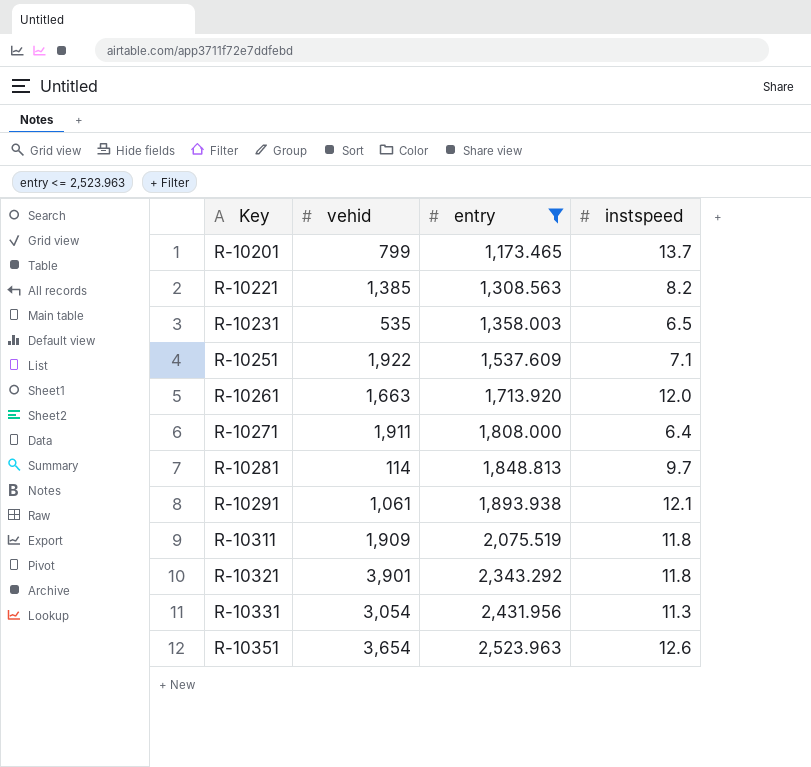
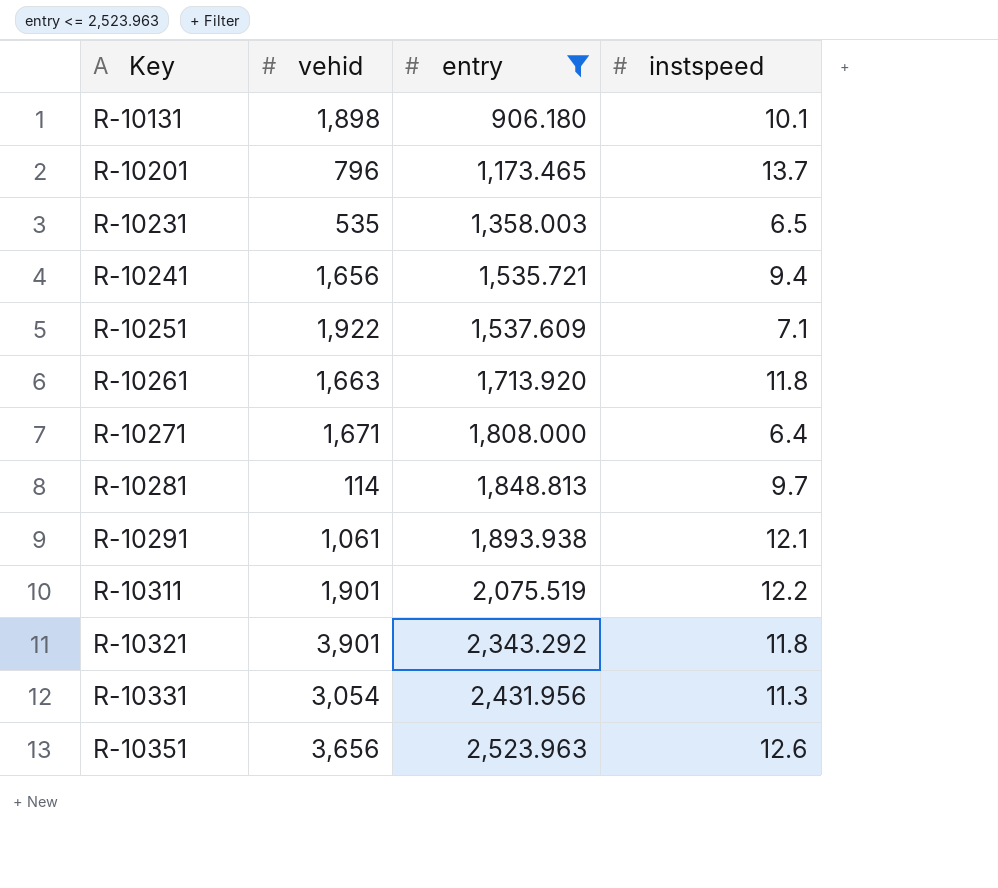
row R-10221: 1,385 | 1,308.563 | 8.2 -> none
row R-10131: none -> 1,898 | 906.180 | 10.1
R-10201 | vehid: 799 -> 796
row R-10241: none -> 1,656 | 1,535.721 | 9.4
R-10261 | instspeed: 12.0 -> 11.8
R-10271 | vehid: 1,911 -> 1,671
R-10311 | vehid: 1,909 -> 1,901
R-10311 | instspeed: 11.8 -> 12.2
R-10351 | vehid: 3,654 -> 3,656

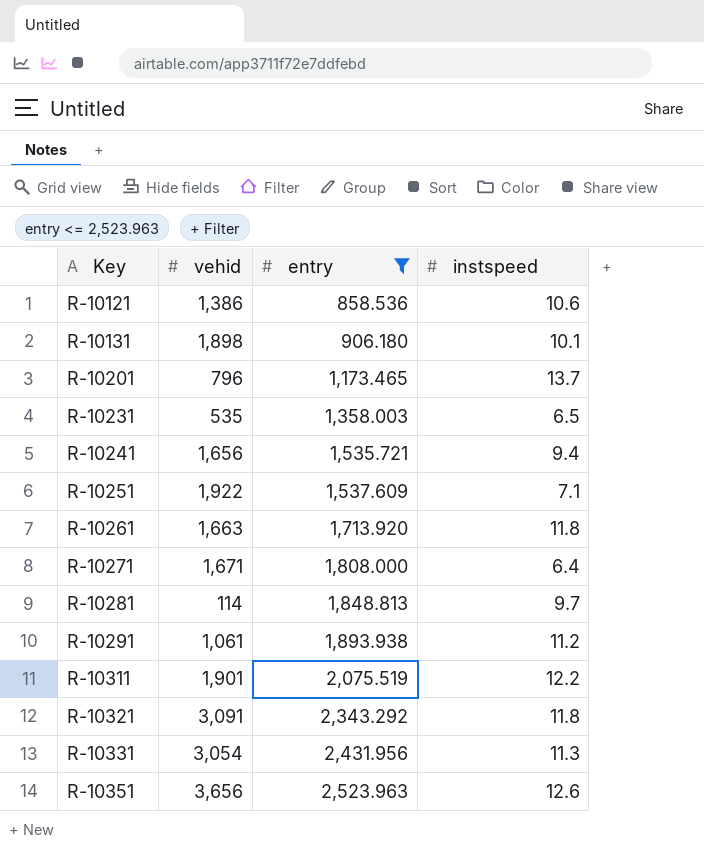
row R-10121: none -> 1,386 | 858.536 | 10.6
R-10291 | instspeed: 12.1 -> 11.2
R-10321 | vehid: 3,901 -> 3,091

